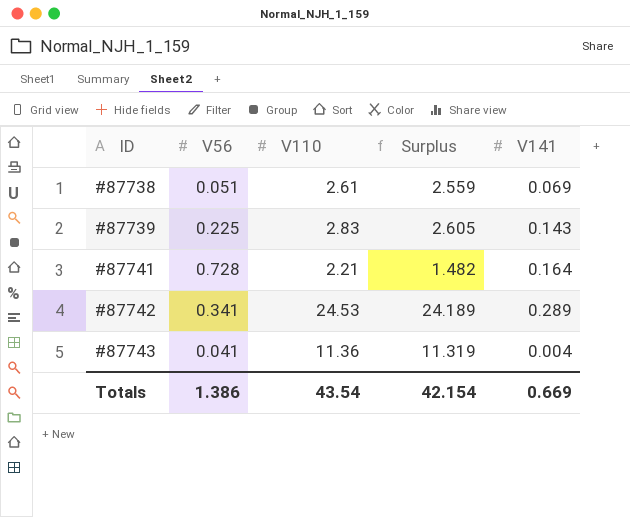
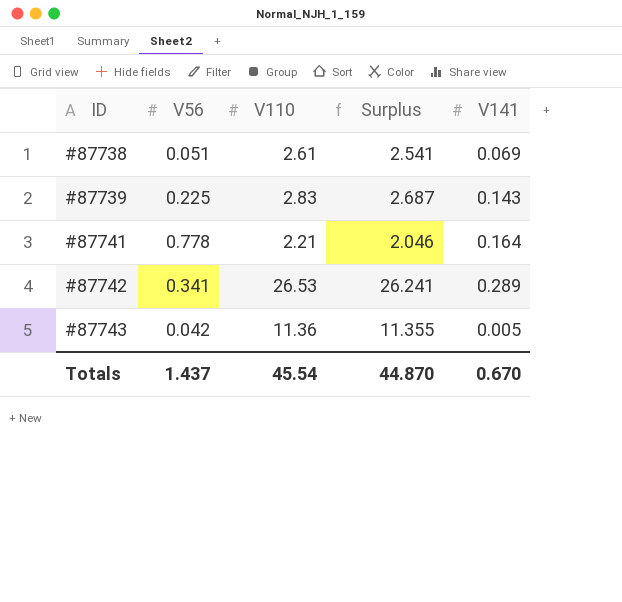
column Surplus | formula: [V110] - [V56] -> [V110] - [V141]
#87741 | V56: 0.728 -> 0.778
#87742 | V110: 24.53 -> 26.53
#87743 | V56: 0.041 -> 0.042
#87743 | V141: 0.004 -> 0.005
Totals | V56: 1.386 -> 1.437
Totals | V110: 43.54 -> 45.54
Totals | Surplus: 42.154 -> 44.870
Totals | V141: 0.669 -> 0.670

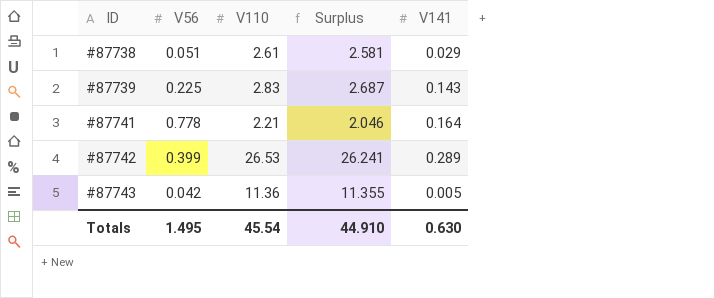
#87738 | Surplus: 2.541 -> 2.581
#87738 | V141: 0.069 -> 0.029
#87742 | V56: 0.341 -> 0.399
Totals | V56: 1.437 -> 1.495
Totals | Surplus: 44.870 -> 44.910
Totals | V141: 0.670 -> 0.630

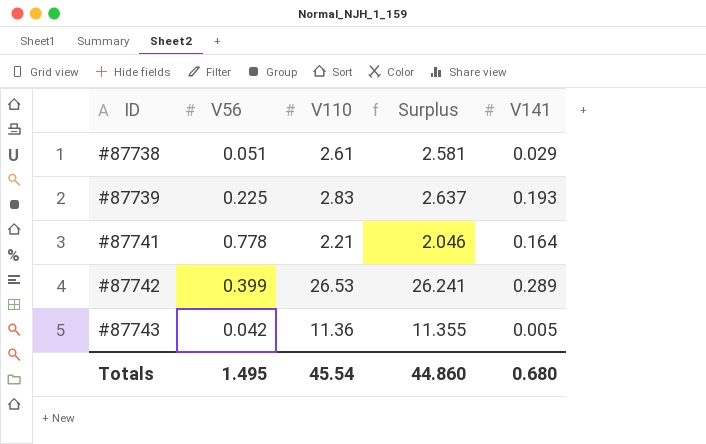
#87739 | Surplus: 2.687 -> 2.637
#87739 | V141: 0.143 -> 0.193
Totals | Surplus: 44.910 -> 44.860
Totals | V141: 0.630 -> 0.680

